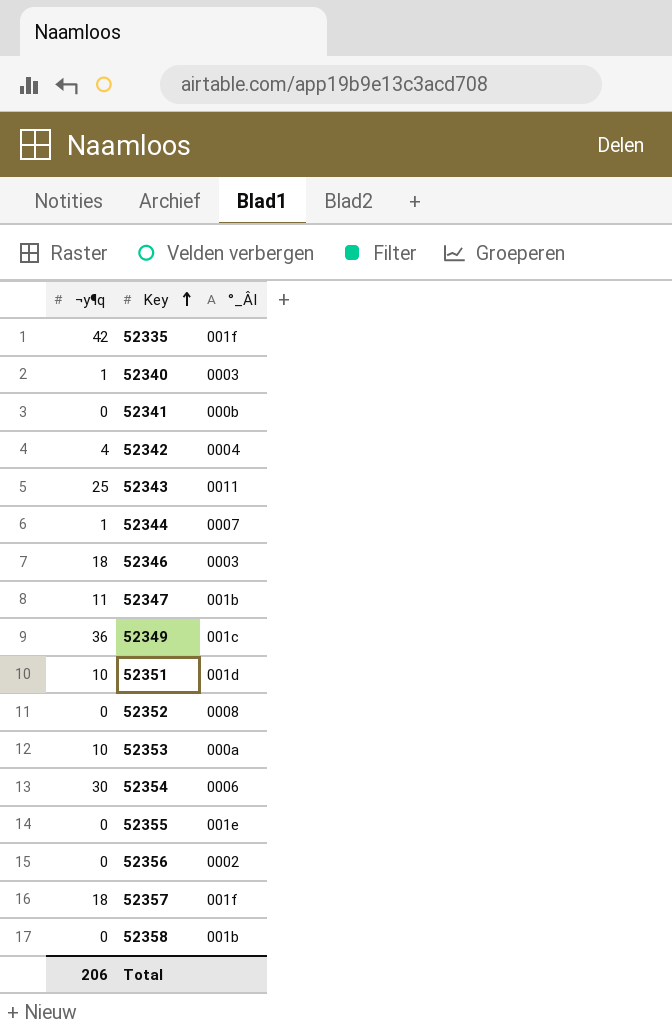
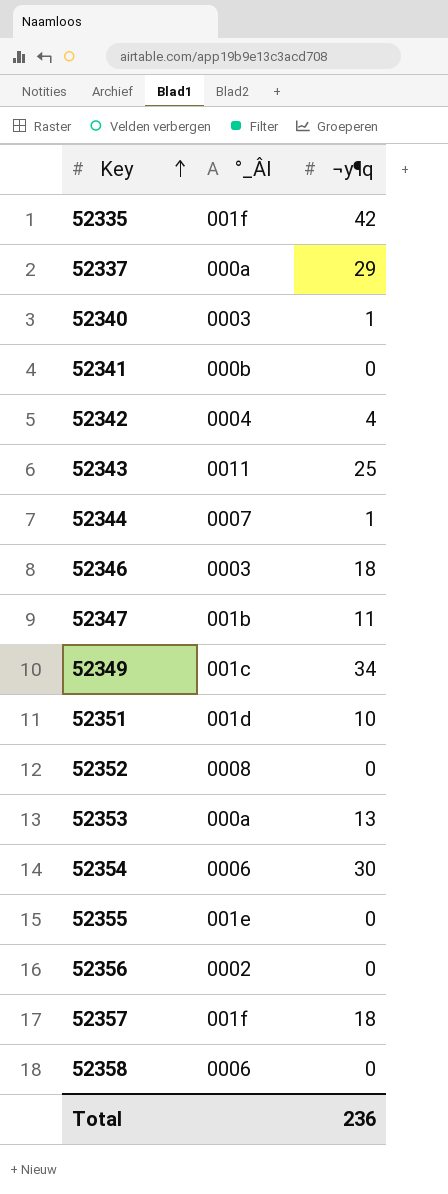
column ¬y¶q | position: 1 -> 3
row 52337: none -> 000a | 29
52349 | ¬y¶q: 36 -> 34
52353 | ¬y¶q: 10 -> 13
52358 | °_ÂI: 001b -> 0006
Total | ¬y¶q: 206 -> 236

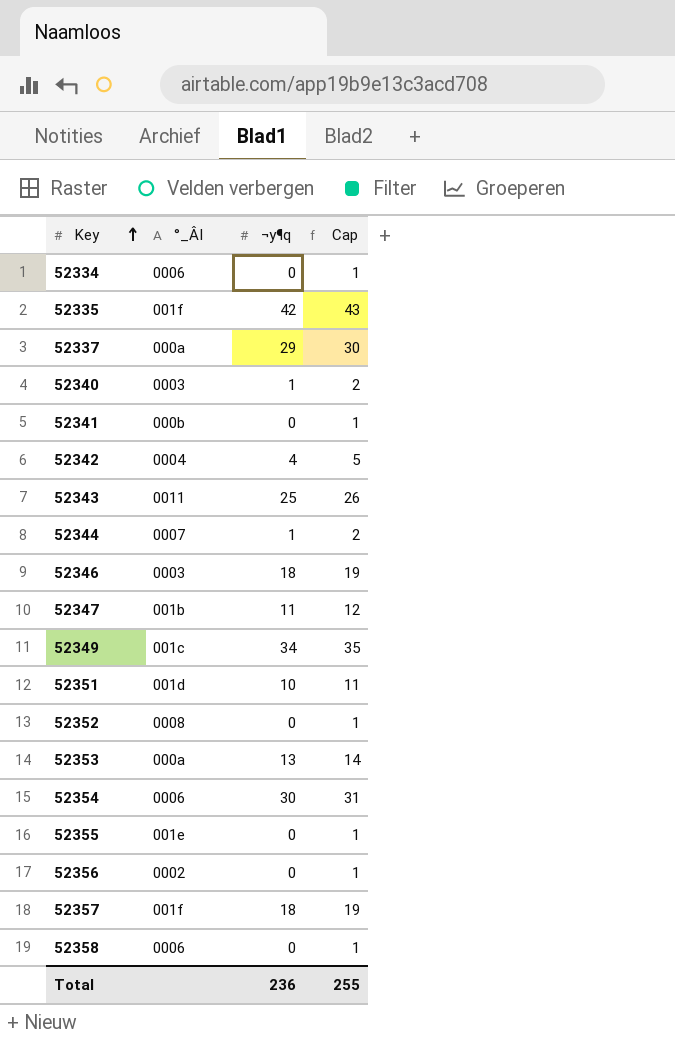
column Cap | formula: none -> [¬y¶q] + 1
row 52334: none -> 0006 | 0 | 1

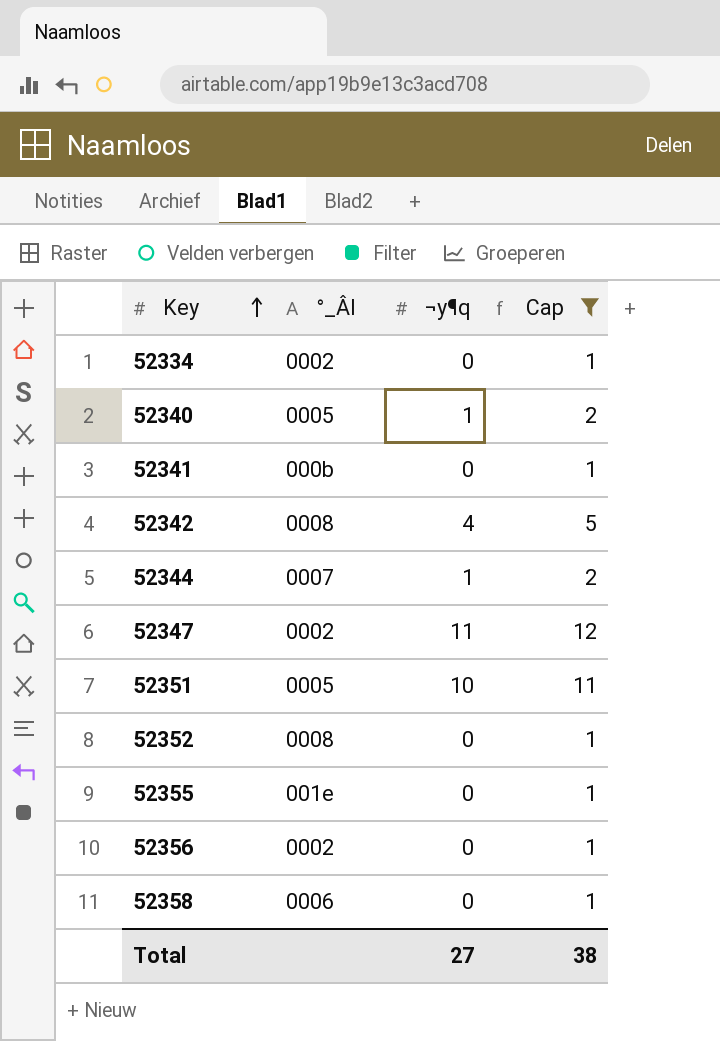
filter: none -> Cap <= 12
52334 | °_ÂI: 0006 -> 0002
52340 | °_ÂI: 0003 -> 0005
52342 | °_ÂI: 0004 -> 0008
52347 | °_ÂI: 001b -> 0002
52351 | °_ÂI: 001d -> 0005
Total | ¬y¶q: 236 -> 27
Total | Cap: 255 -> 38

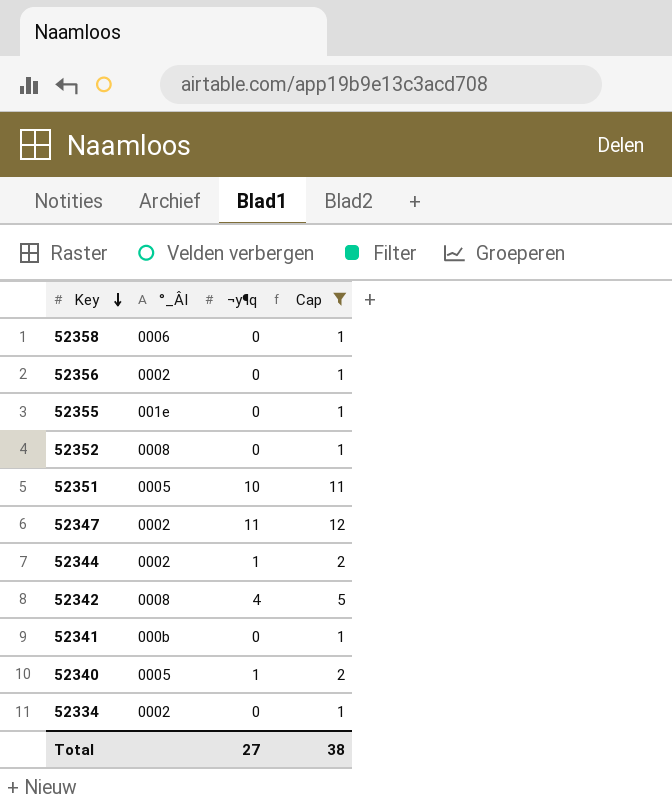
row order: Key ascending -> Key descending
52344 | °_ÂI: 0007 -> 0002

